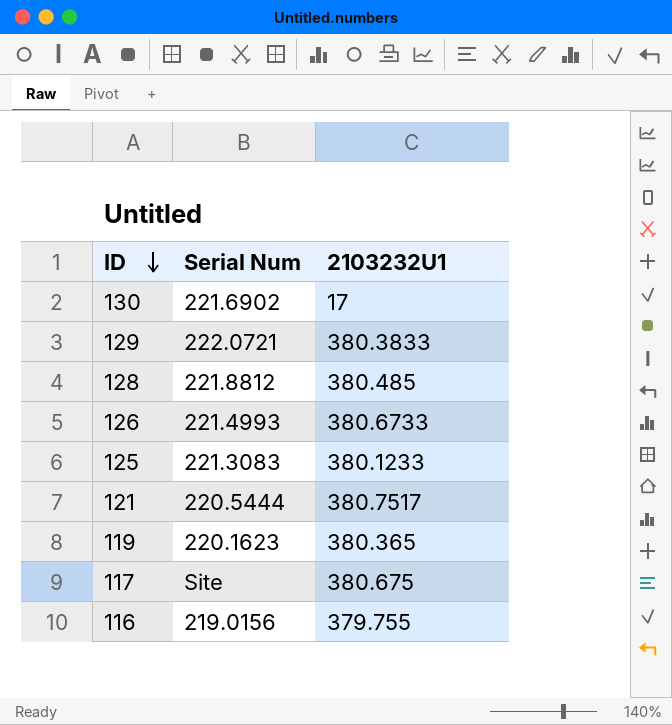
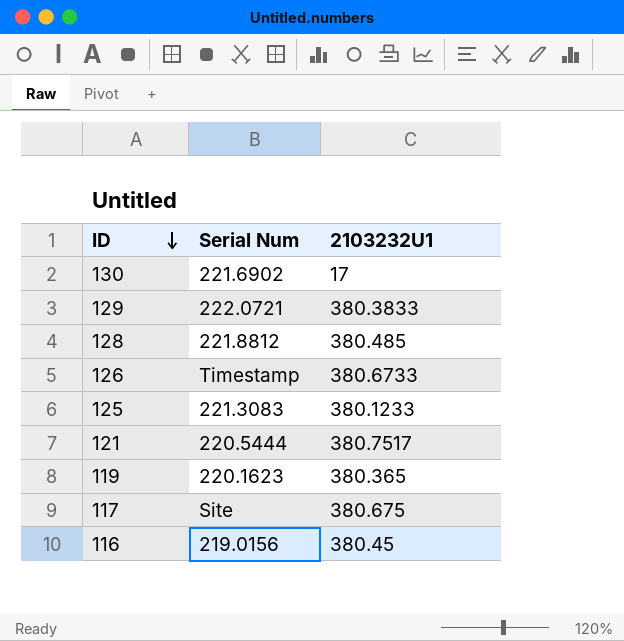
126 | Serial Num: 221.4993 -> Timestamp
116 | 2103232U1: 379.755 -> 380.45

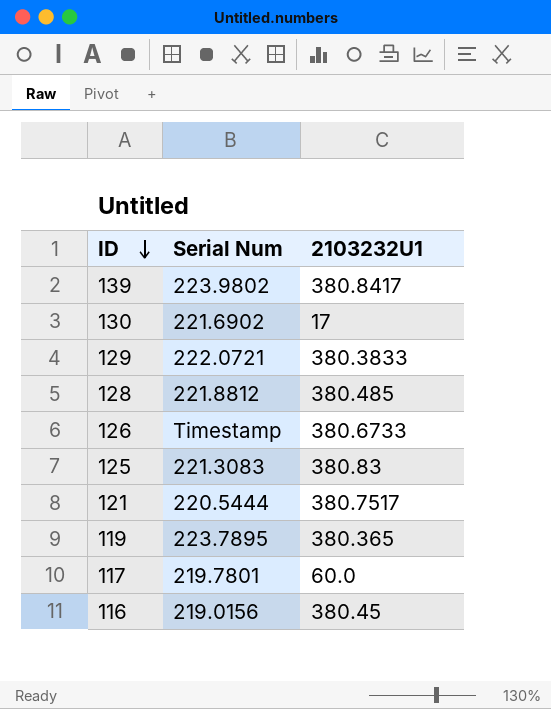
row 139: none -> 223.9802 | 380.8417
125 | 2103232U1: 380.1233 -> 380.83
119 | Serial Num: 220.1623 -> 223.7895
117 | Serial Num: Site -> 219.7801
117 | 2103232U1: 380.675 -> 60.0

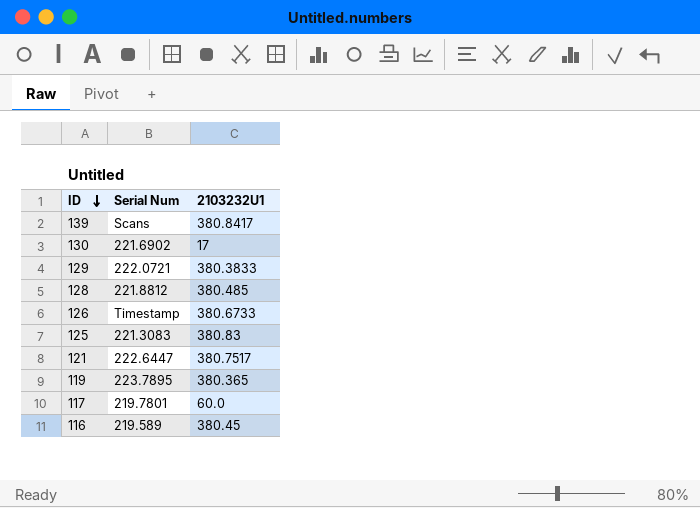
139 | Serial Num: 223.9802 -> Scans
121 | Serial Num: 220.5444 -> 222.6447
116 | Serial Num: 219.0156 -> 219.589

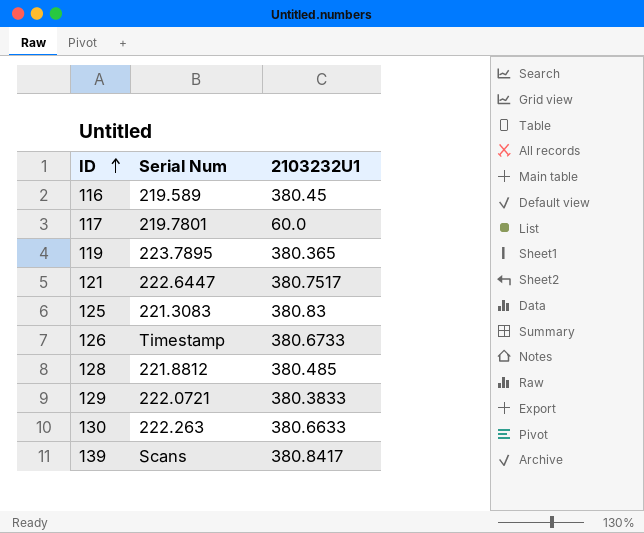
row order: ID descending -> ID ascending
130 | Serial Num: 221.6902 -> 222.263
130 | 2103232U1: 17 -> 380.6633

